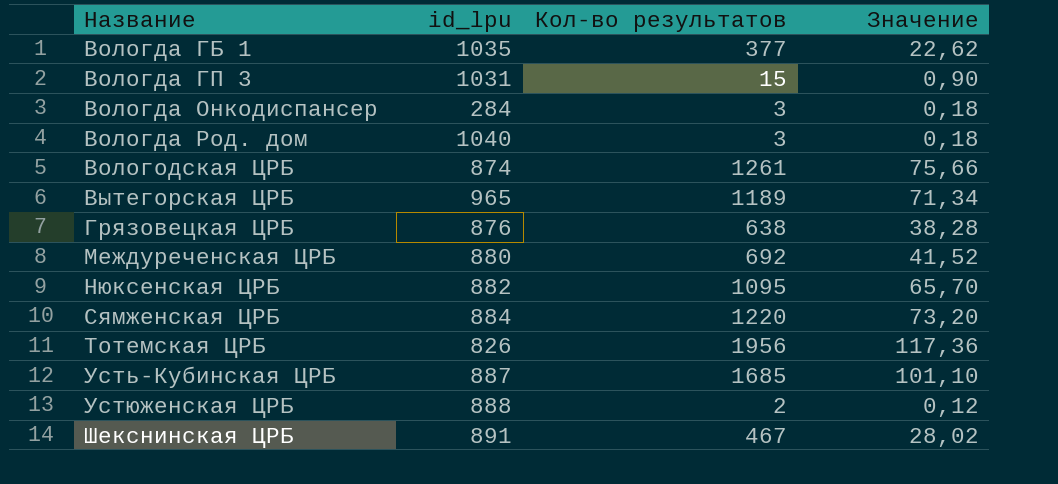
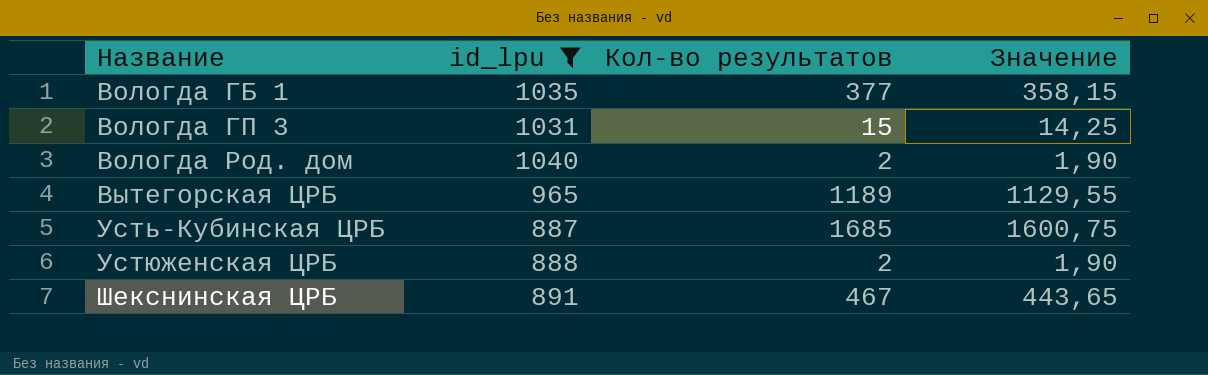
filter: none -> id_lpu >= 887
column Значение | formula: [Кол-во результатов] * 0,06 -> [Кол-во результатов] * 0,95
Вологда Род. дом | Кол-во результатов: 3 -> 2

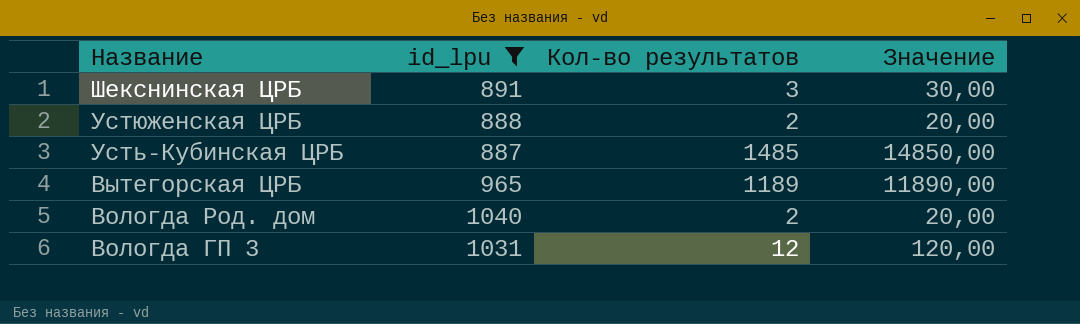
row order: Название ascending -> Название descending
column Значение | formula: [Кол-во результатов] * 0,95 -> [Кол-во результатов] * 10
row Вологда ГБ 1: 1035 | 377 | 358,15 -> none
Шекснинская ЦРБ | Кол-во результатов: 467 -> 3
Усть-Кубинская ЦРБ | Кол-во результатов: 1685 -> 1485
Вологда ГП 3 | Кол-во результатов: 15 -> 12

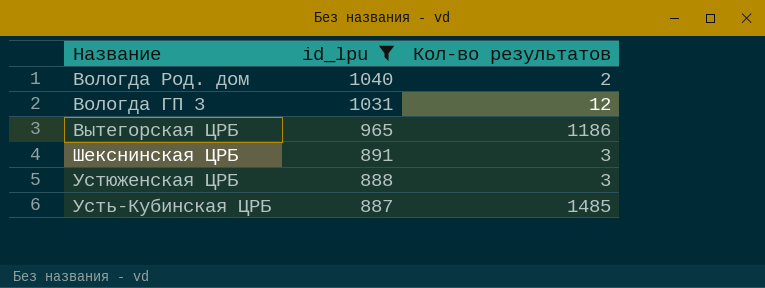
row order: Название descending -> id_lpu descending
column Значение | formula: [Кол-во результатов] * 10 -> none
Вытегорская ЦРБ | Кол-во результатов: 1189 -> 1186
Устюженская ЦРБ | Кол-во результатов: 2 -> 3

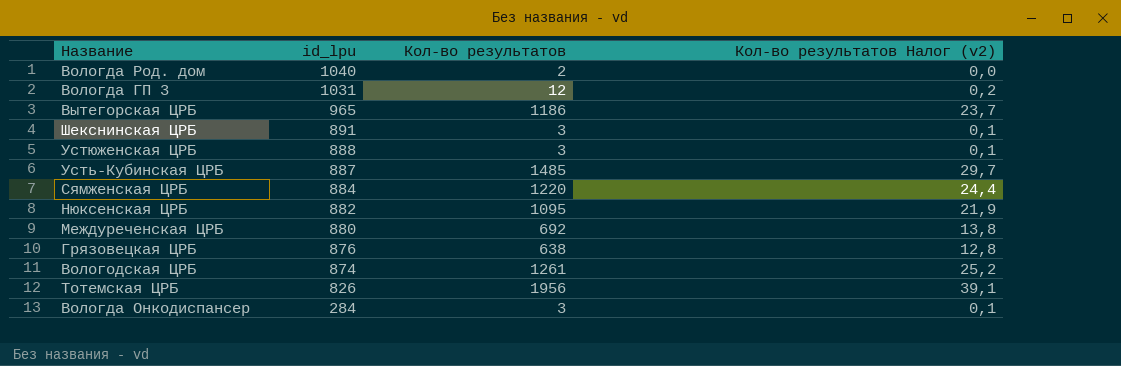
filter: id_lpu >= 887 -> none
column Кол-во результатов Налог (v2) | formula: none -> [Кол-во результатов] * 0,02

